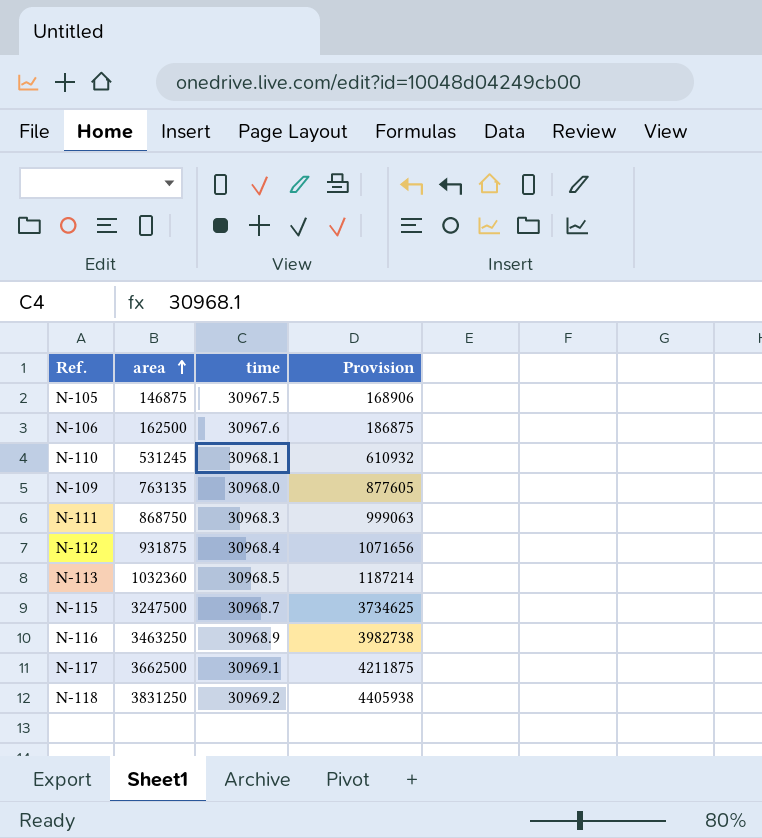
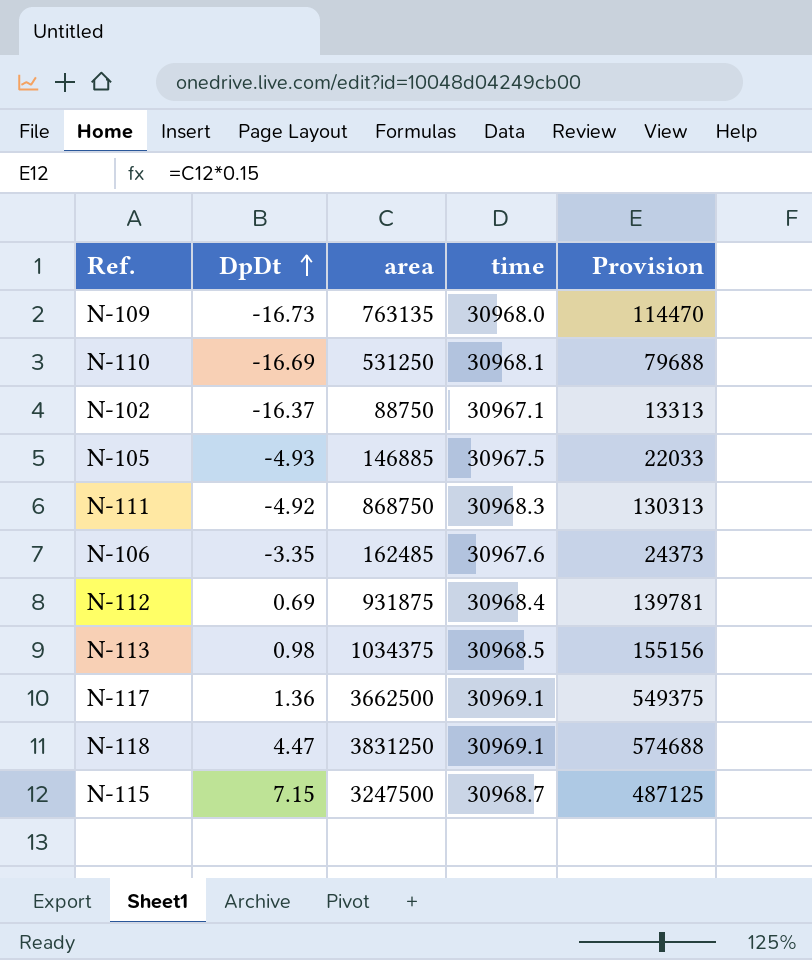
row order: area ascending -> DpDt ascending
column DpDt | position: none -> 2
column Provision | formula: [area] * 1.15 -> [area] * 0.15
row N-116: 3463250 | 30968.9 | 3982738 -> none
N-110 | area: 531245 -> 531250
row N-102: none -> -16.37 | 88750 | 30967.1 | 13313
N-105 | area: 146875 -> 146885
N-106 | area: 162500 -> 162485
N-113 | area: 1032360 -> 1034375
N-118 | time: 30969.2 -> 30969.1

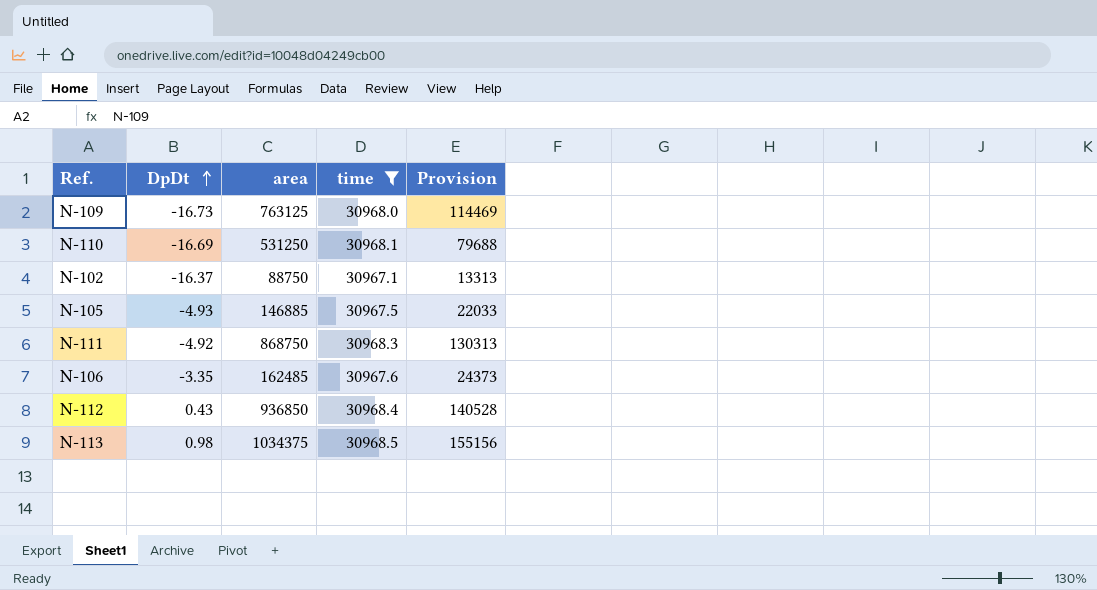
filter: none -> time <= 30968.5
N-109 | area: 763135 -> 763125
N-109 | Provision: 114470 -> 114469
N-112 | DpDt: 0.69 -> 0.43
N-112 | area: 931875 -> 936850
N-112 | Provision: 139781 -> 140528

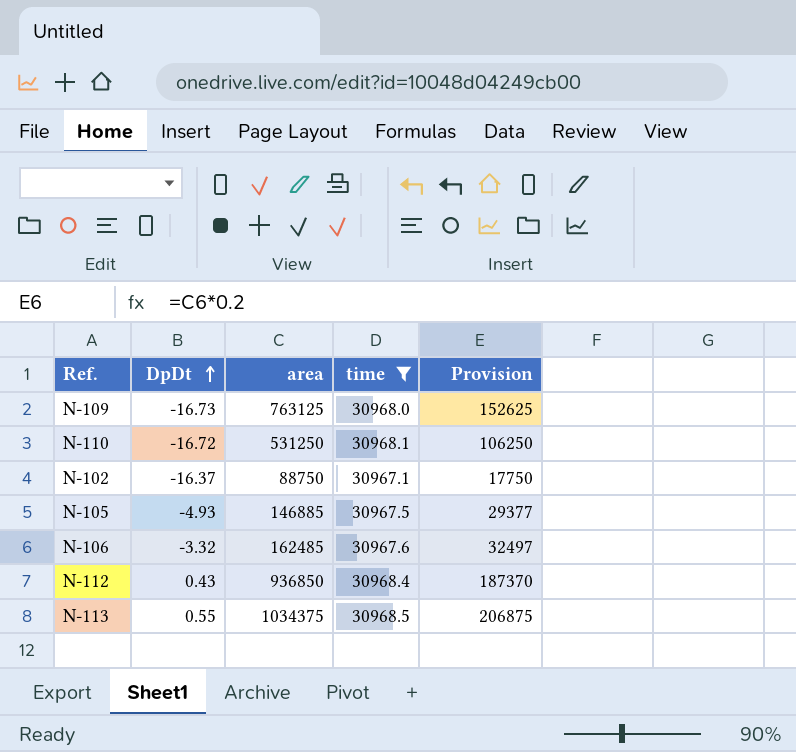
column Provision | formula: [area] * 0.15 -> [area] * 0.2
row N-111: -4.92 | 868750 | 30968.3 | 130313 -> none
N-110 | DpDt: -16.69 -> -16.72
N-106 | DpDt: -3.35 -> -3.32
N-113 | DpDt: 0.98 -> 0.55

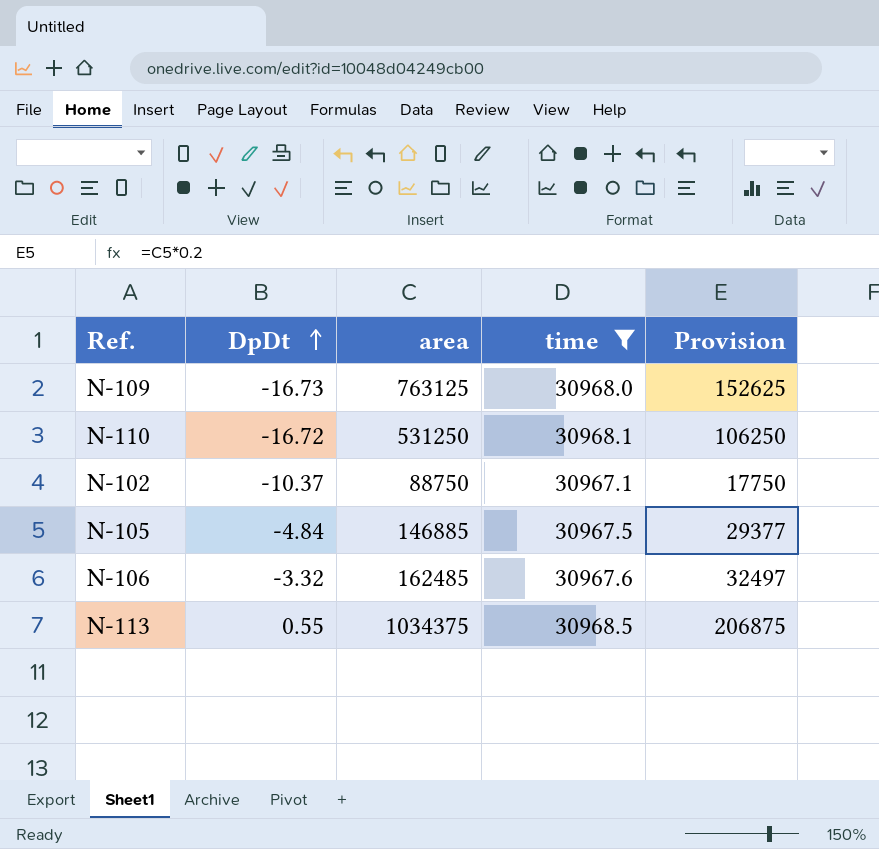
row N-112: 0.43 | 936850 | 30968.4 | 187370 -> none
N-102 | DpDt: -16.37 -> -10.37
N-105 | DpDt: -4.93 -> -4.84

